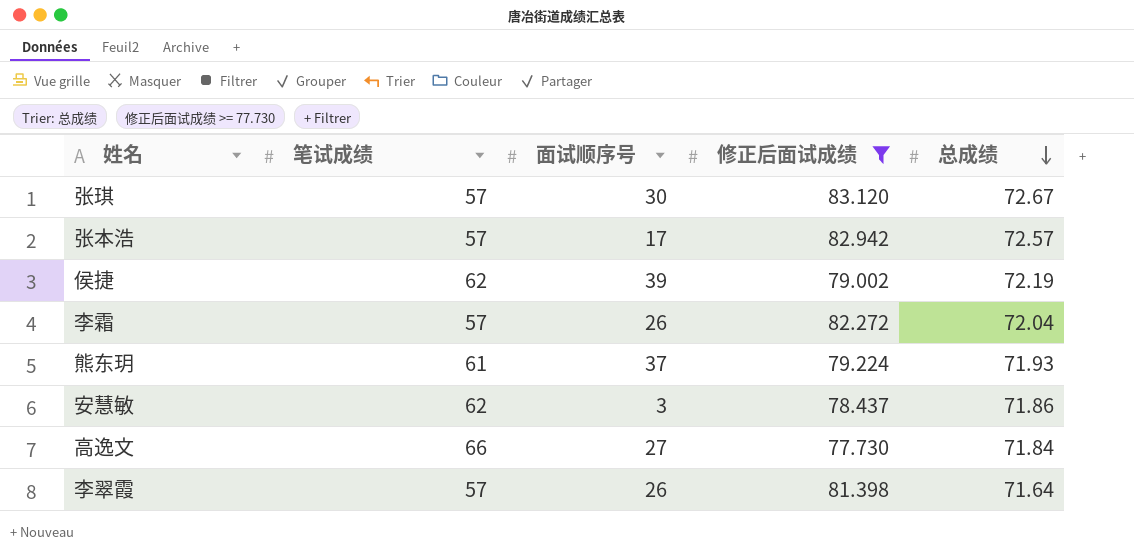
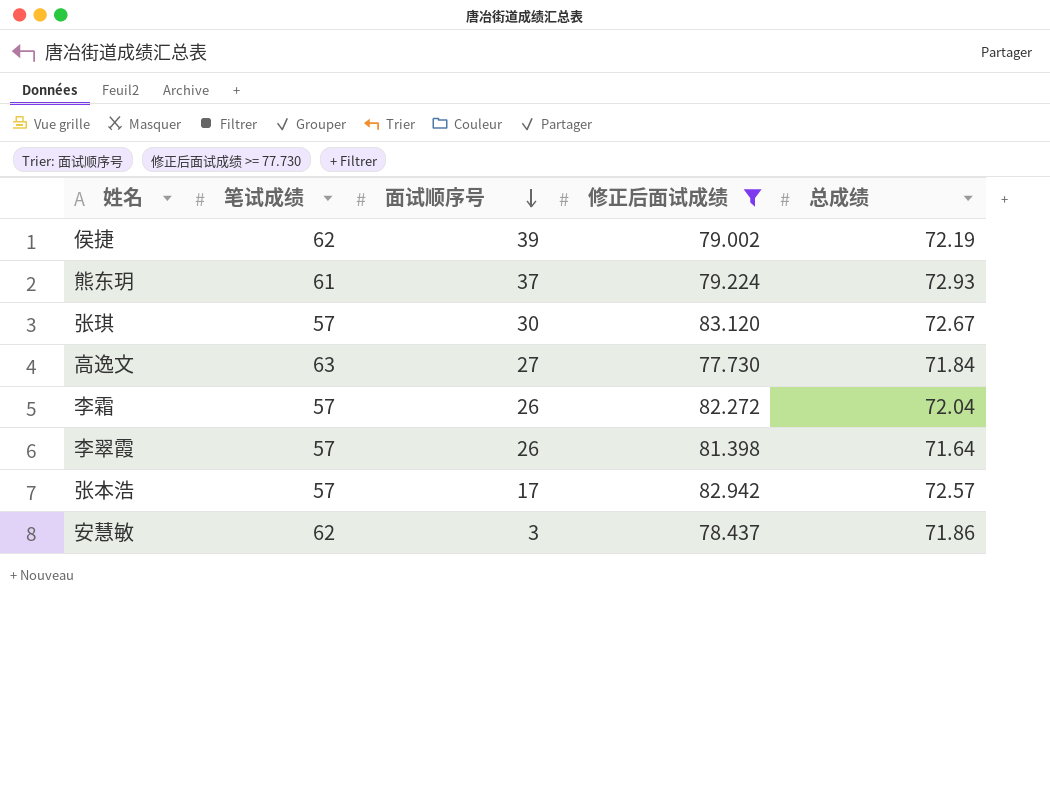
row order: 总成绩 descending -> 面试顺序号 descending
熊东玥 | 总成绩: 71.93 -> 72.93
高逸文 | 笔试成绩: 66 -> 63

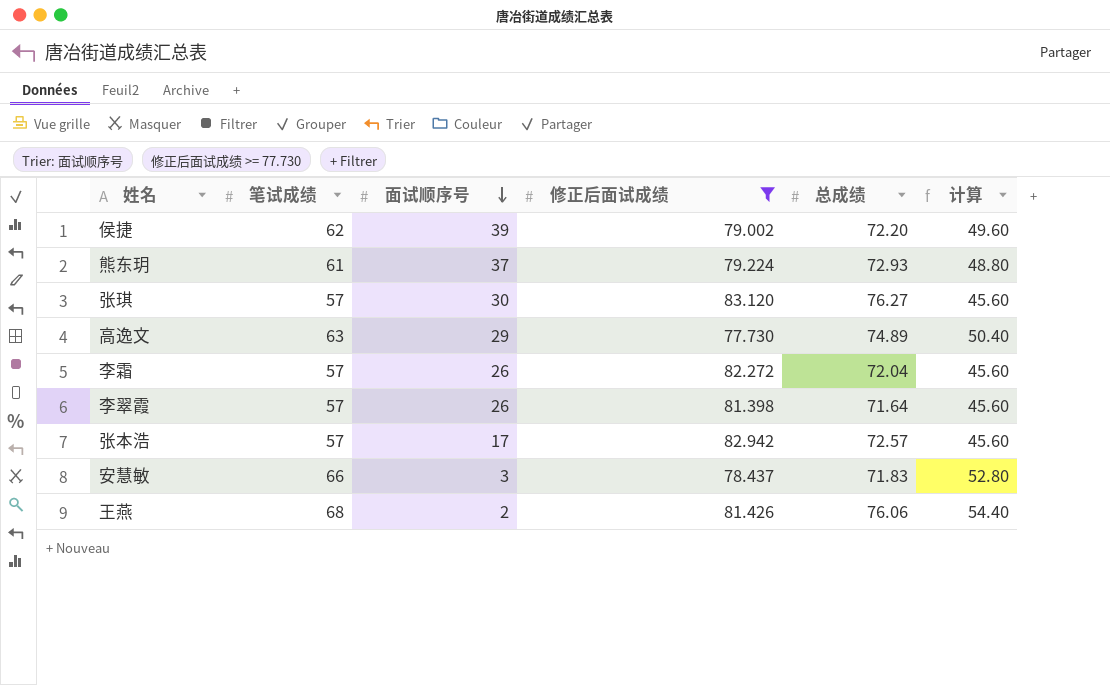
column 计算 | formula: none -> [笔试成绩] * 0.8
侯捷 | 总成绩: 72.19 -> 72.20
张琪 | 总成绩: 72.67 -> 76.27
高逸文 | 面试顺序号: 27 -> 29
高逸文 | 总成绩: 71.84 -> 74.89
安慧敏 | 笔试成绩: 62 -> 66
安慧敏 | 总成绩: 71.86 -> 71.83
row 王燕: none -> 68 | 2 | 81.426 | 76.06 | 54.40

